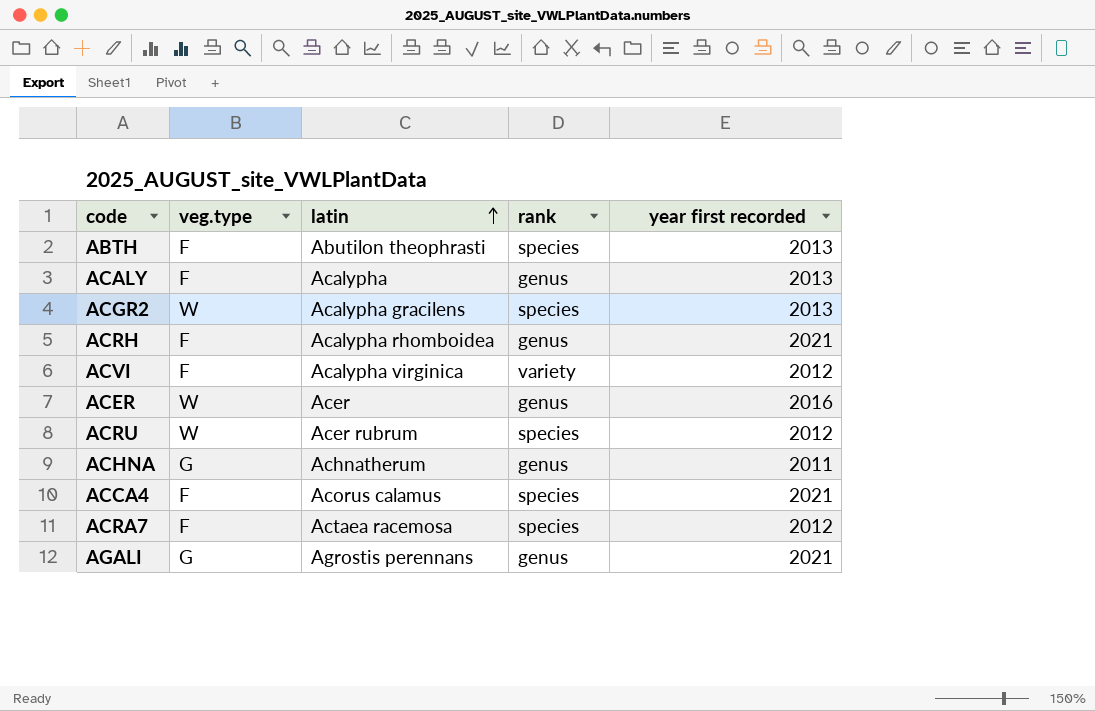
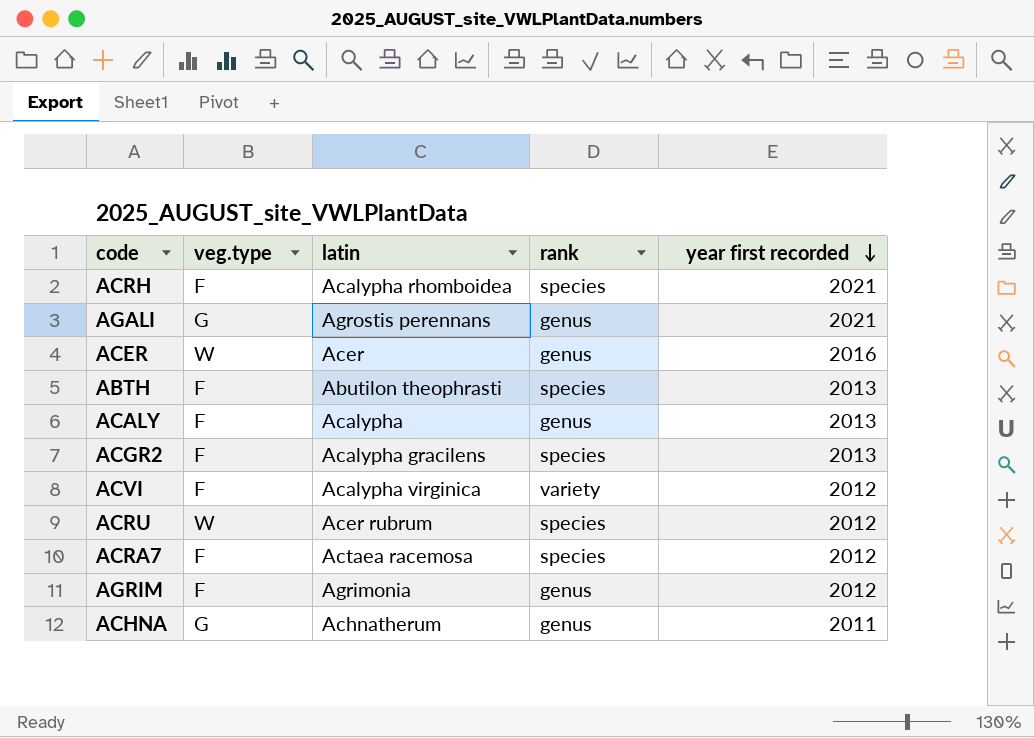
row order: latin ascending -> year first recorded descending
row ACCA4: F | Acorus calamus | species | 2021 -> none
ACRH | rank: genus -> species
ACGR2 | veg.type: W -> F
row AGRIM: none -> F | Agrimonia | genus | 2012

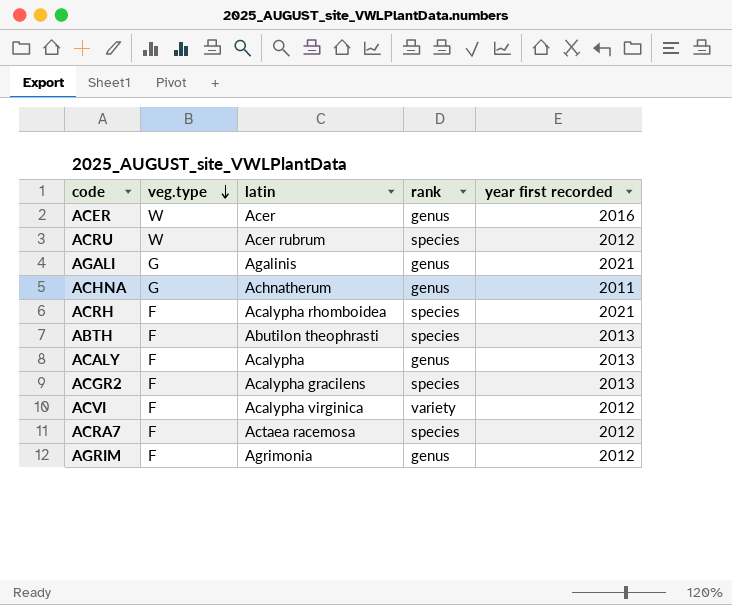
row order: year first recorded descending -> veg.type descending
AGALI | latin: Agrostis perennans -> Agalinis

